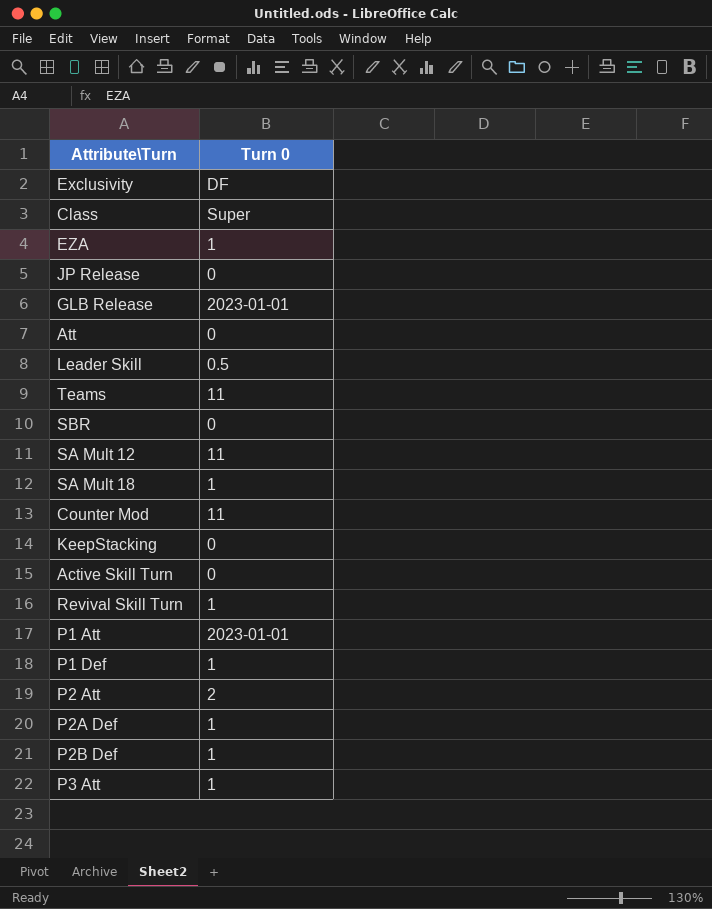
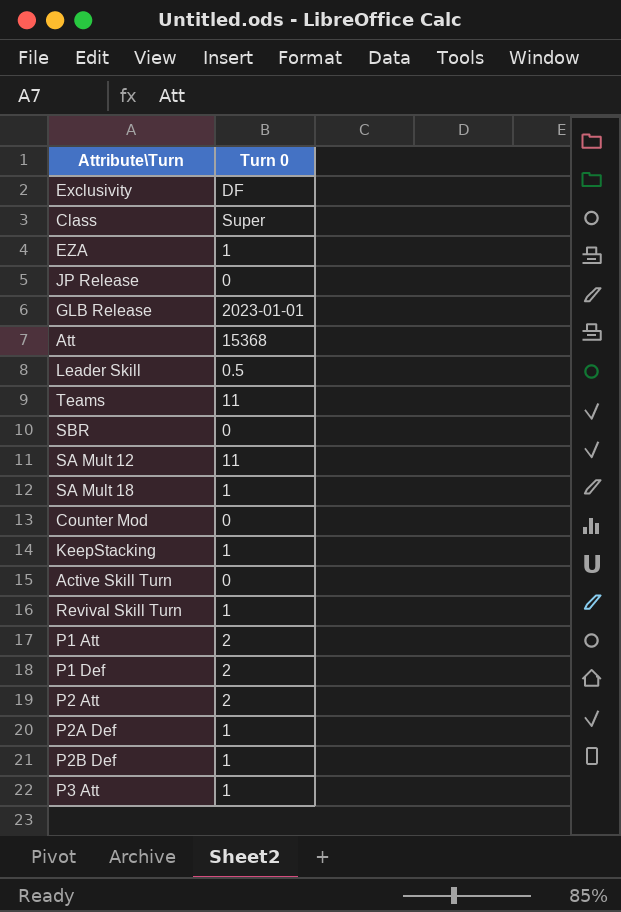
Att | Turn 0: 0 -> 15368
Counter Mod | Turn 0: 11 -> 0
KeepStacking | Turn 0: 0 -> 1
P1 Att | Turn 0: 2023-01-01 -> 2
P1 Def | Turn 0: 1 -> 2

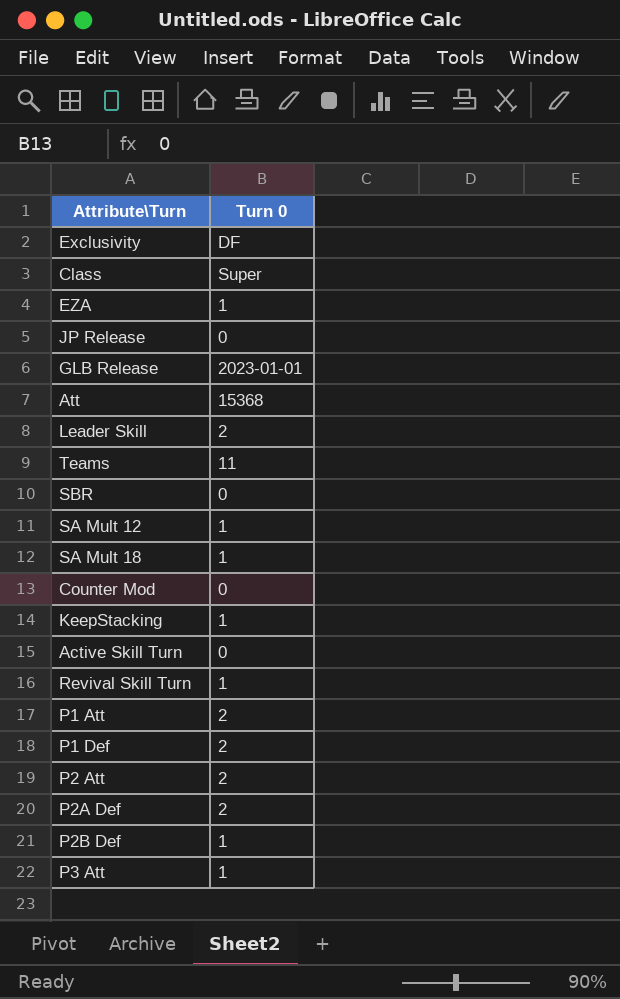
Leader Skill | Turn 0: 0.5 -> 2
SA Mult 12 | Turn 0: 11 -> 1
P2A Def | Turn 0: 1 -> 2

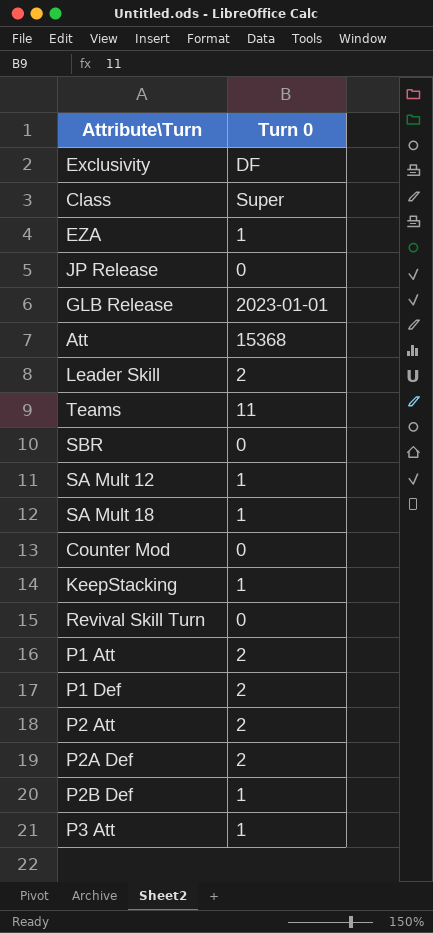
row Active Skill Turn: 0 -> none
Revival Skill Turn | Turn 0: 1 -> 0

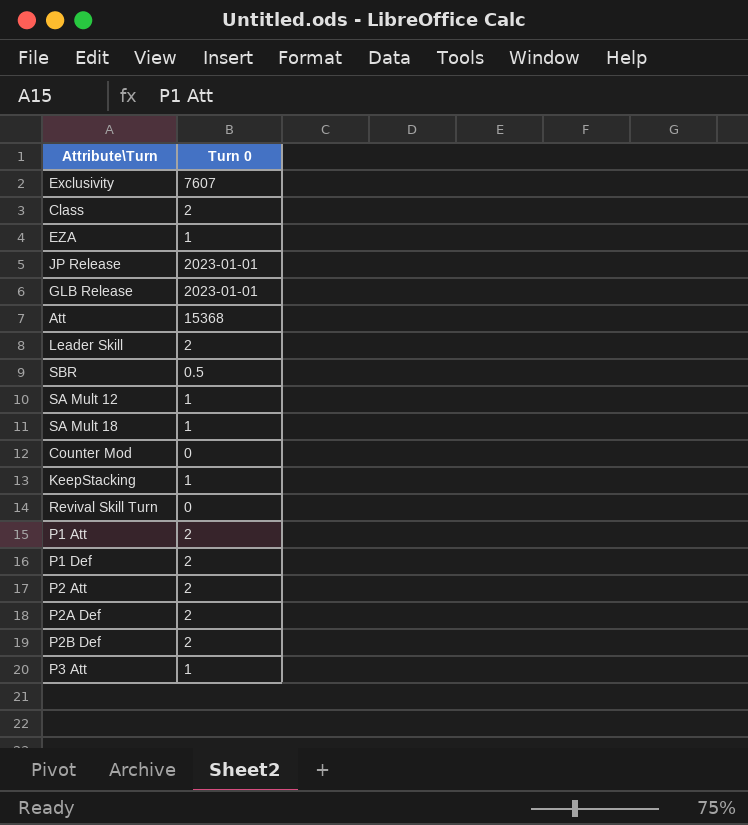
row Teams: 11 -> none
Exclusivity | Turn 0: DF -> 7607
Class | Turn 0: Super -> 2
JP Release | Turn 0: 0 -> 2023-01-01
SBR | Turn 0: 0 -> 0.5
P2B Def | Turn 0: 1 -> 2

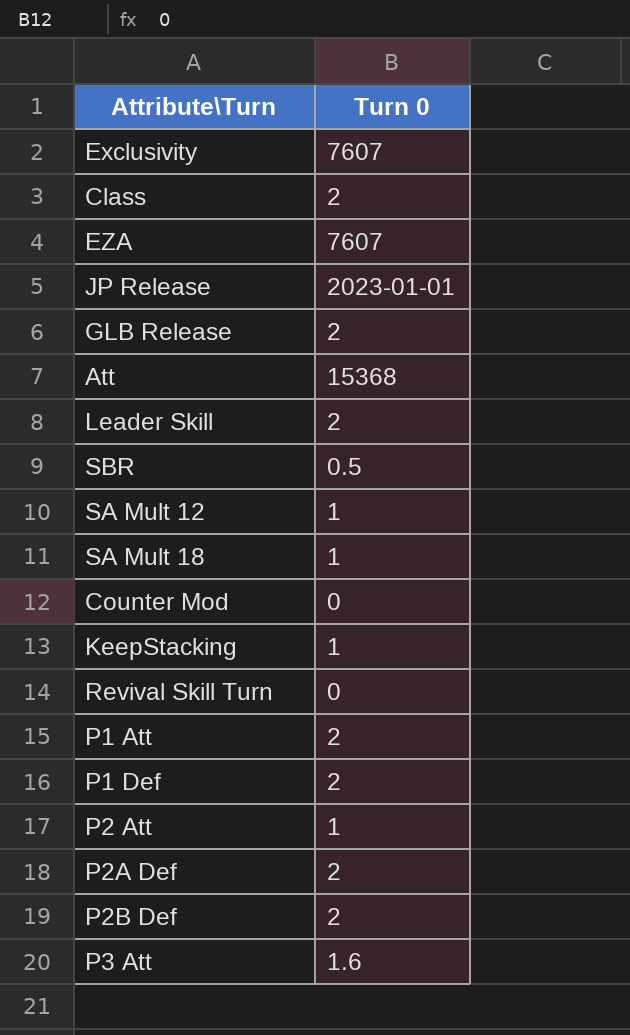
EZA | Turn 0: 1 -> 7607
GLB Release | Turn 0: 2023-01-01 -> 2
P2 Att | Turn 0: 2 -> 1
P3 Att | Turn 0: 1 -> 1.6

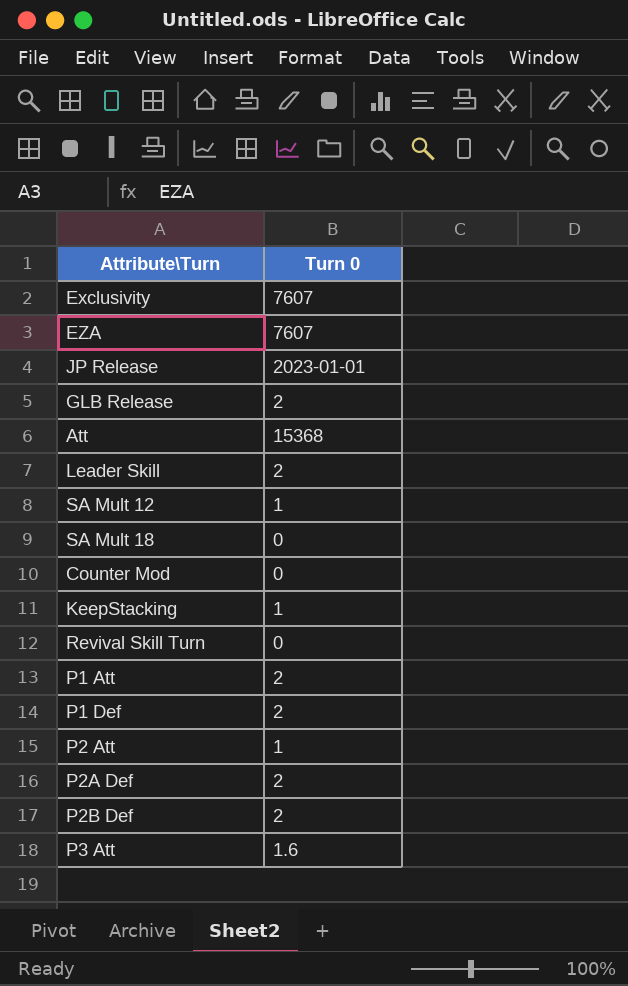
row Class: 2 -> none
row SBR: 0.5 -> none
SA Mult 18 | Turn 0: 1 -> 0

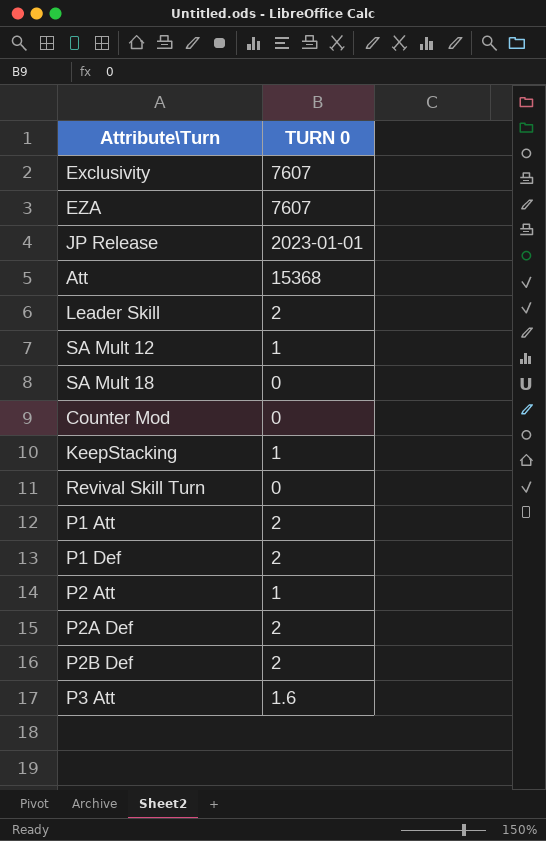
column name: Turn 0 -> TURN 0
row GLB Release: 2 -> none

